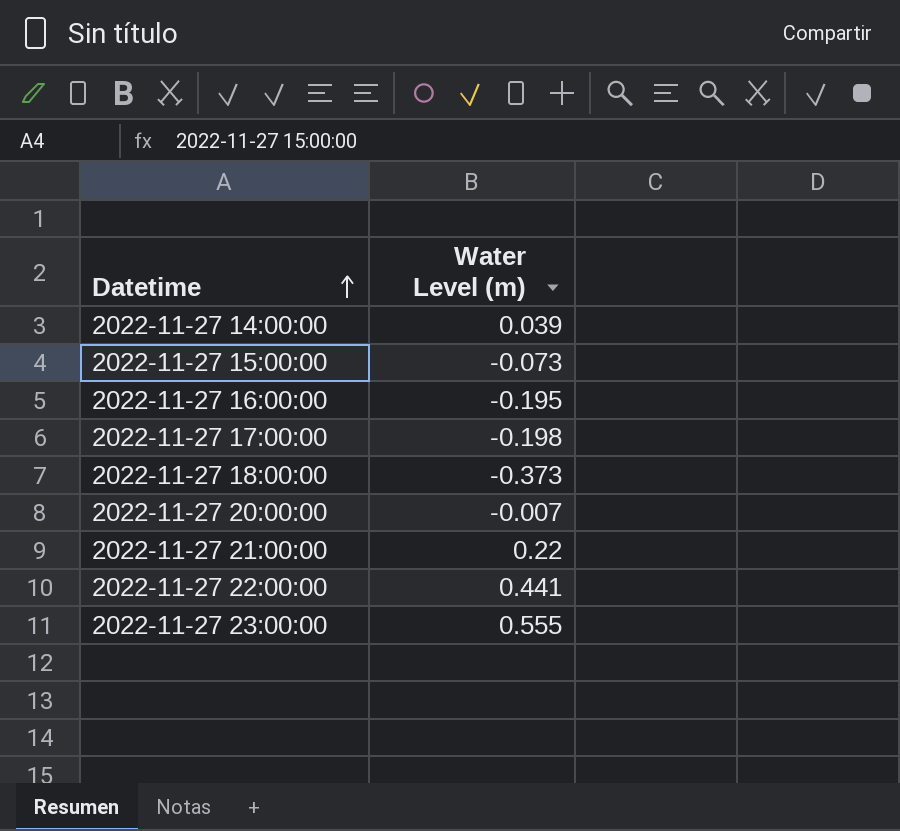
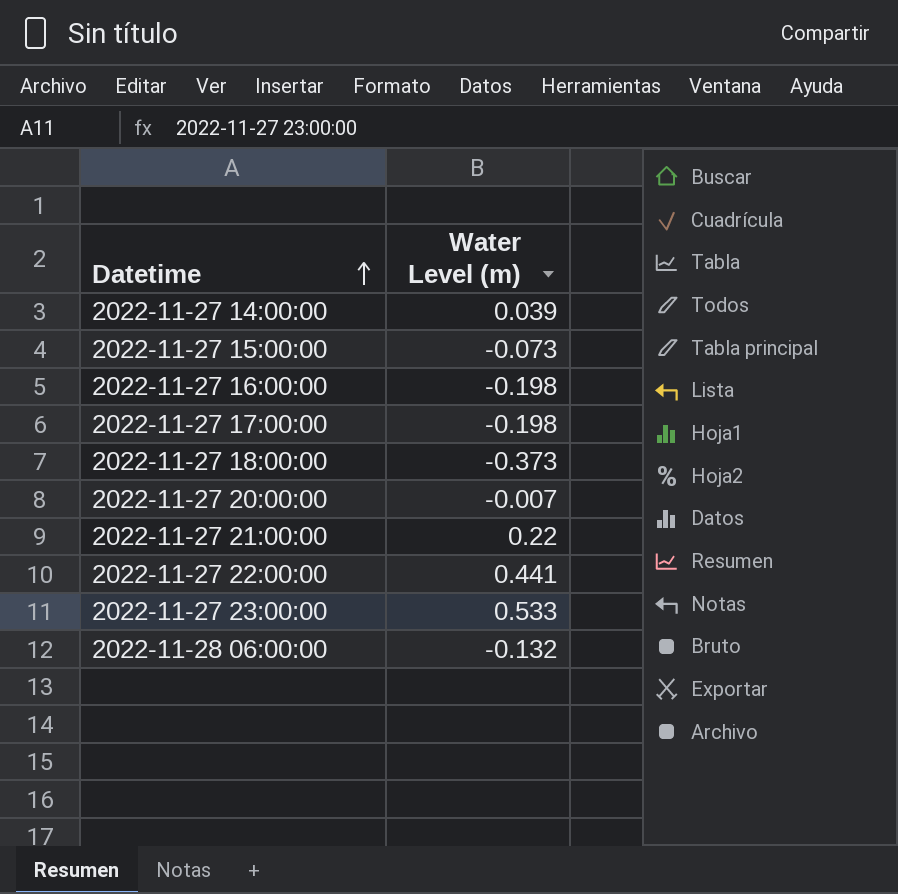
2022-11-27 16:00:00 | Water Level (m): -0.195 -> -0.198
2022-11-27 23:00:00 | Water Level (m): 0.555 -> 0.533
row 2022-11-28 06:00:00: none -> -0.132

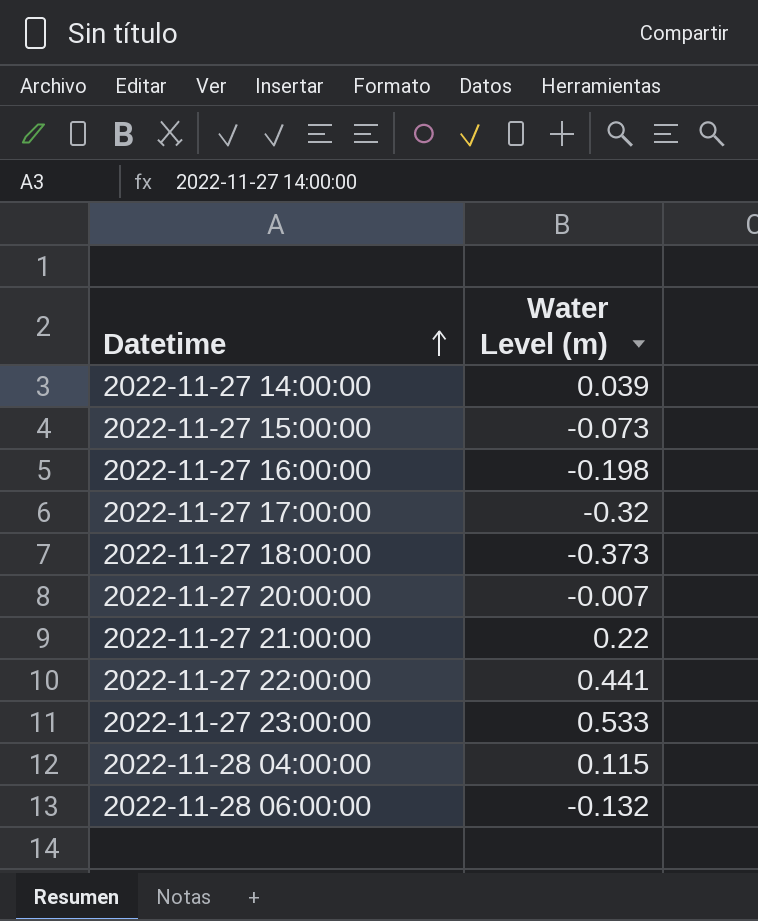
2022-11-27 17:00:00 | Water Level (m): -0.198 -> -0.32
row 2022-11-28 04:00:00: none -> 0.115

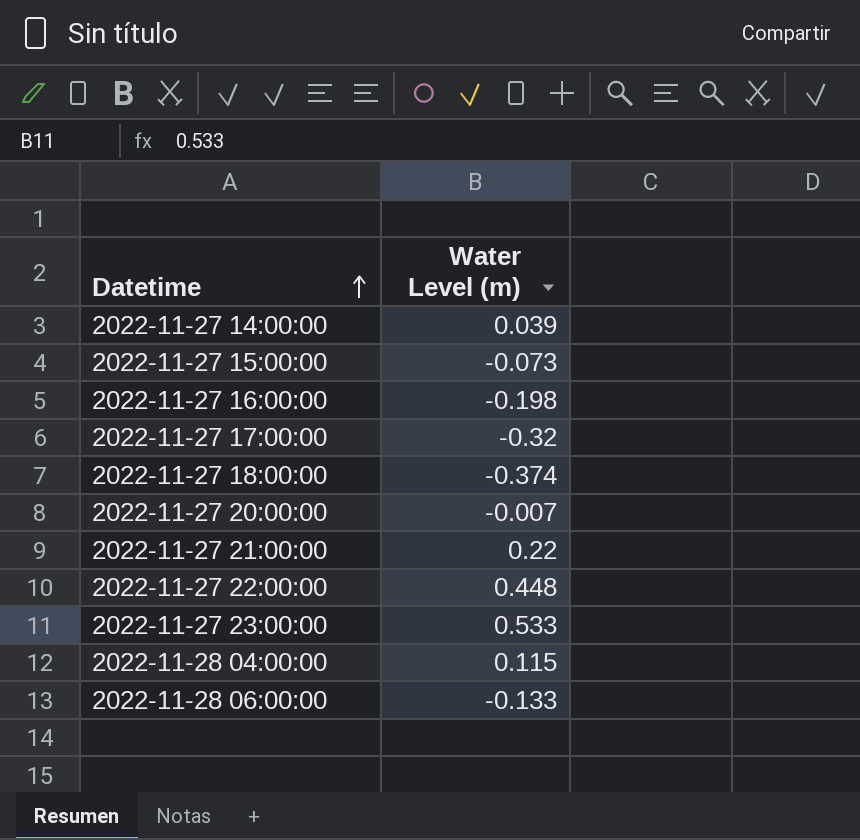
2022-11-27 18:00:00 | Water Level (m): -0.373 -> -0.374
2022-11-27 22:00:00 | Water Level (m): 0.441 -> 0.448
2022-11-28 06:00:00 | Water Level (m): -0.132 -> -0.133

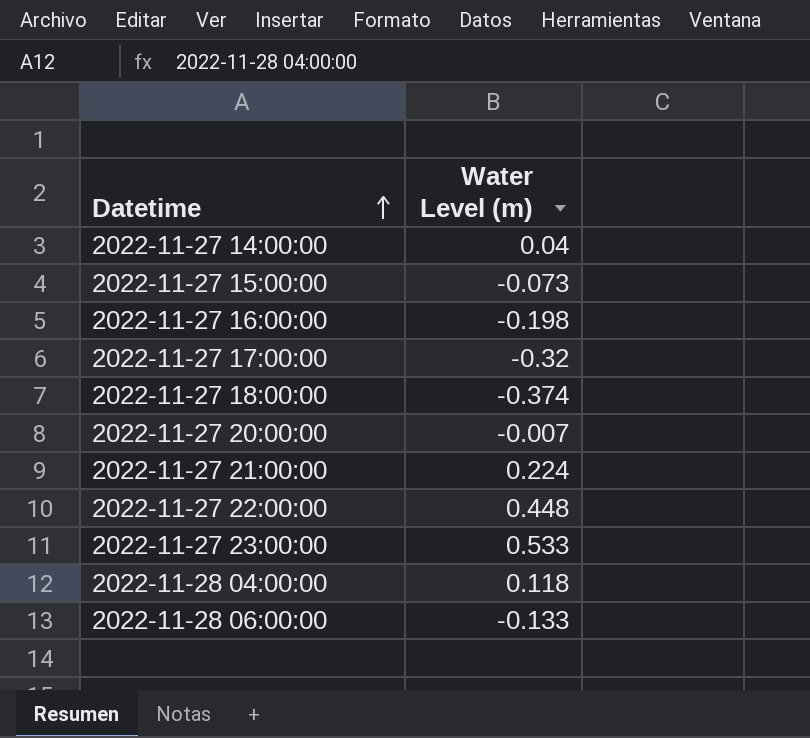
2022-11-27 14:00:00 | Water Level (m): 0.039 -> 0.04
2022-11-27 21:00:00 | Water Level (m): 0.22 -> 0.224
2022-11-28 04:00:00 | Water Level (m): 0.115 -> 0.118

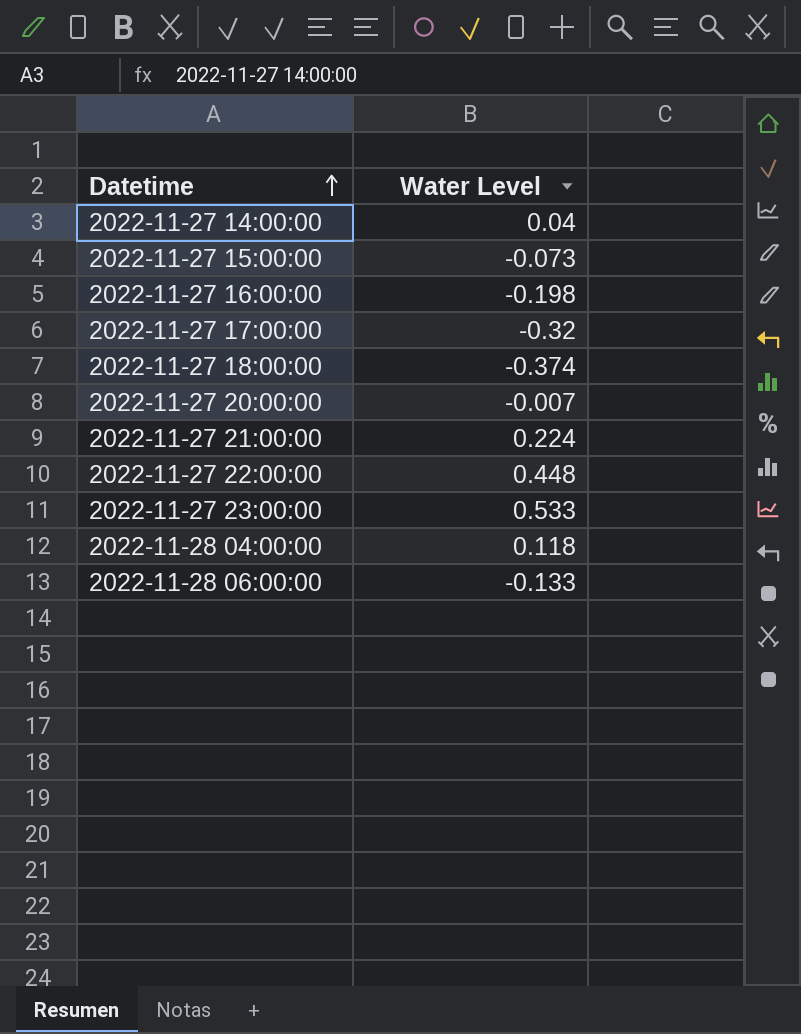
column name: Water Level (m) -> Water Level

